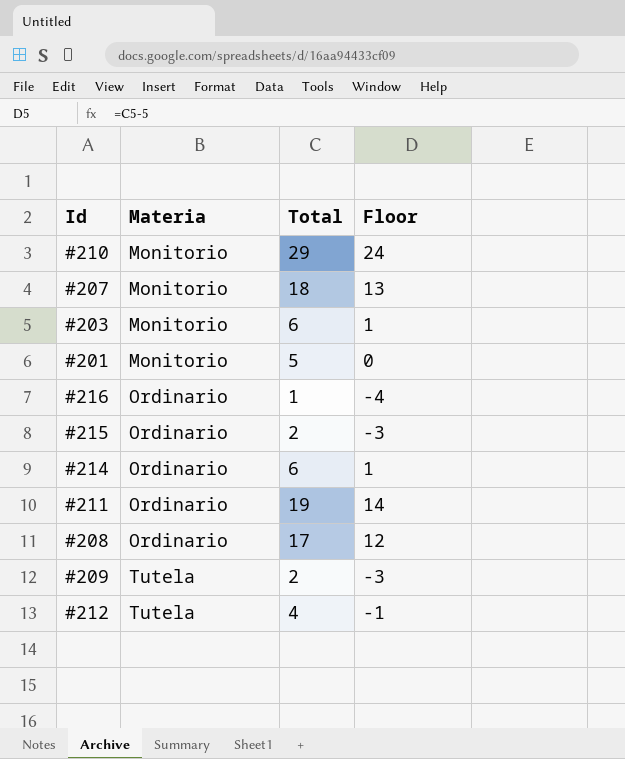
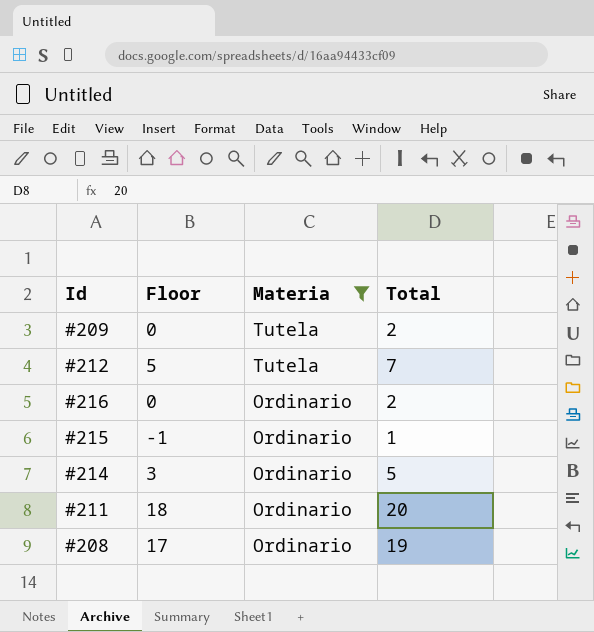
filter: none -> Materia != Monitorio
row order: Materia ascending -> Materia descending
column Floor | formula: [Total] - 5 -> [Total] - 2
column Floor | position: 4 -> 2
#212 | Total: 4 -> 7
#216 | Total: 1 -> 2
#215 | Total: 2 -> 1
#214 | Total: 6 -> 5
#211 | Total: 19 -> 20
#208 | Total: 17 -> 19

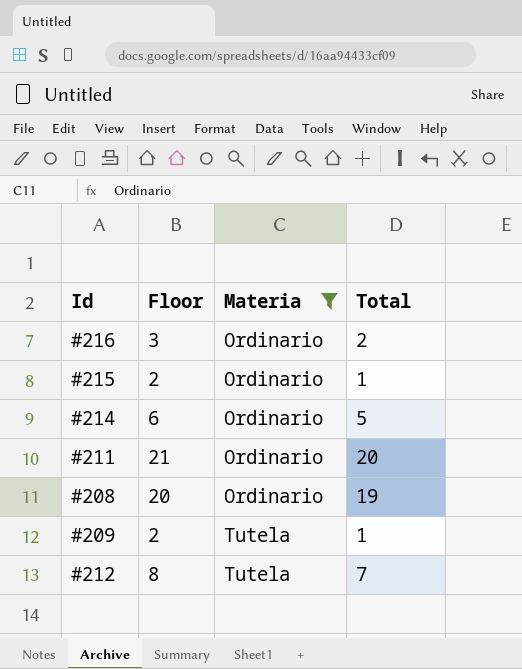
row order: Materia descending -> Materia ascending
column Floor | formula: [Total] - 2 -> [Total] + 1
#209 | Total: 2 -> 1

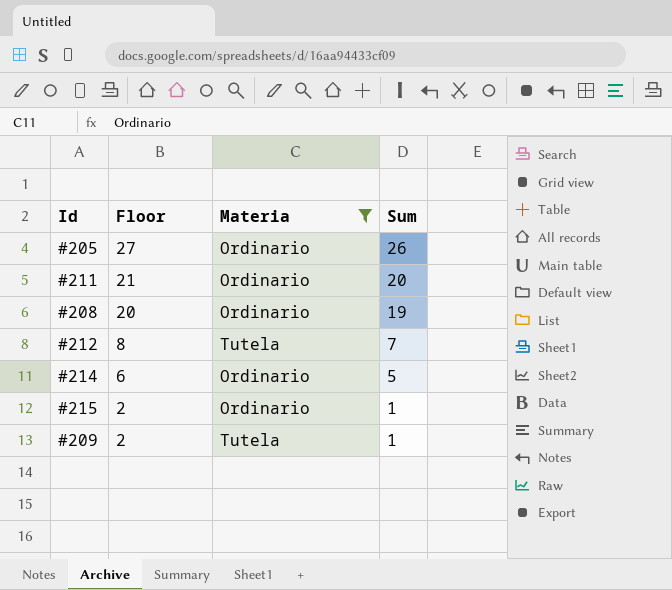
row order: Materia ascending -> Floor descending
column name: Total -> Sum
row #216: 3 | Ordinario | 2 -> none
row #205: none -> 27 | Ordinario | 26

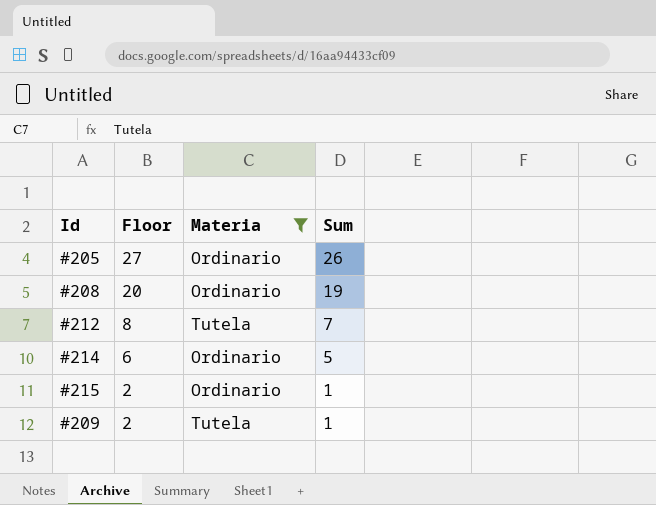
row #211: 21 | Ordinario | 20 -> none

